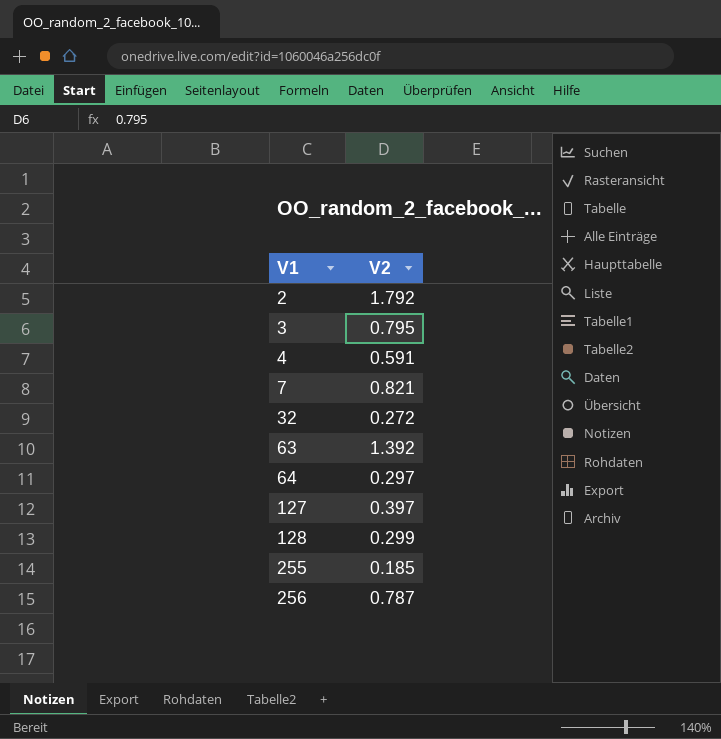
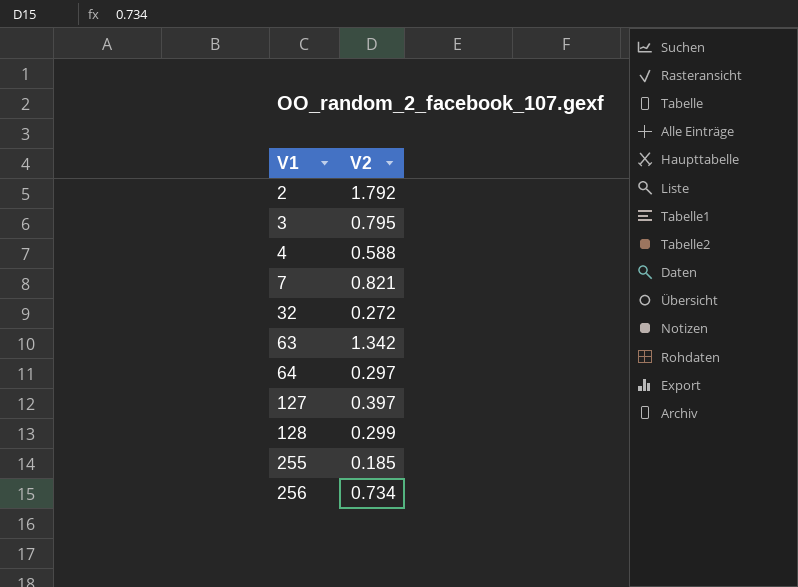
4 | V2: 0.591 -> 0.588
63 | V2: 1.392 -> 1.342
256 | V2: 0.787 -> 0.734

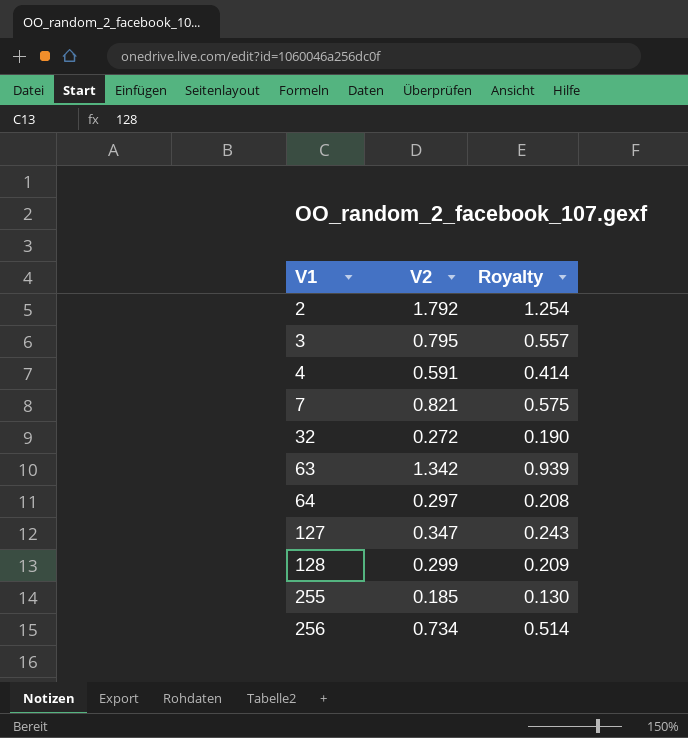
column Royalty | formula: none -> [V2] * 0.7
4 | V2: 0.588 -> 0.591
127 | V2: 0.397 -> 0.347

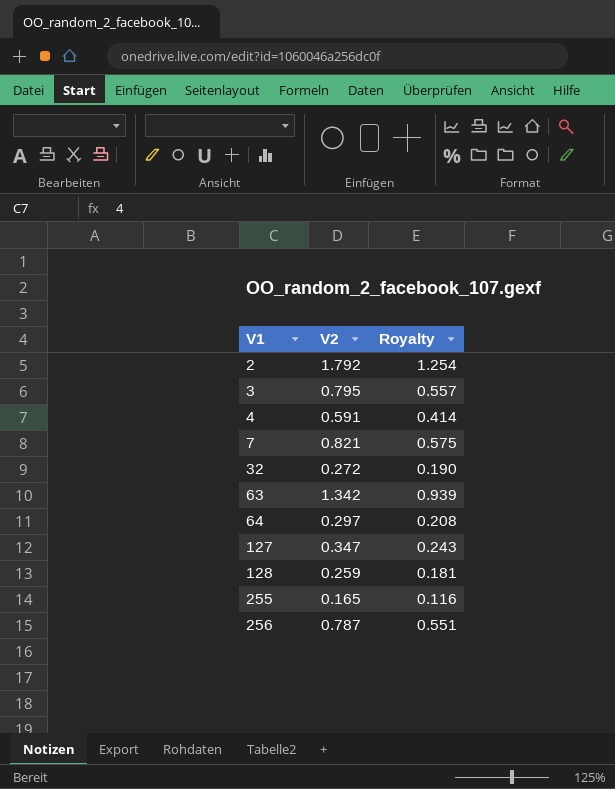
128 | V2: 0.299 -> 0.259
128 | Royalty: 0.209 -> 0.181
255 | V2: 0.185 -> 0.165
255 | Royalty: 0.130 -> 0.116
256 | V2: 0.734 -> 0.787
256 | Royalty: 0.514 -> 0.551

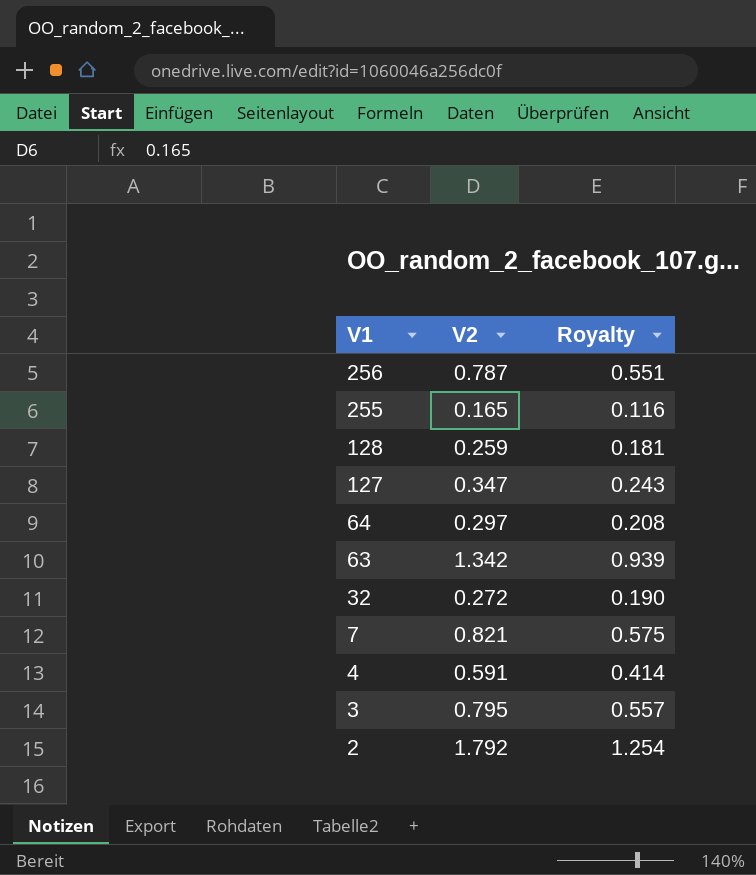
row order: V1 ascending -> V1 descending

